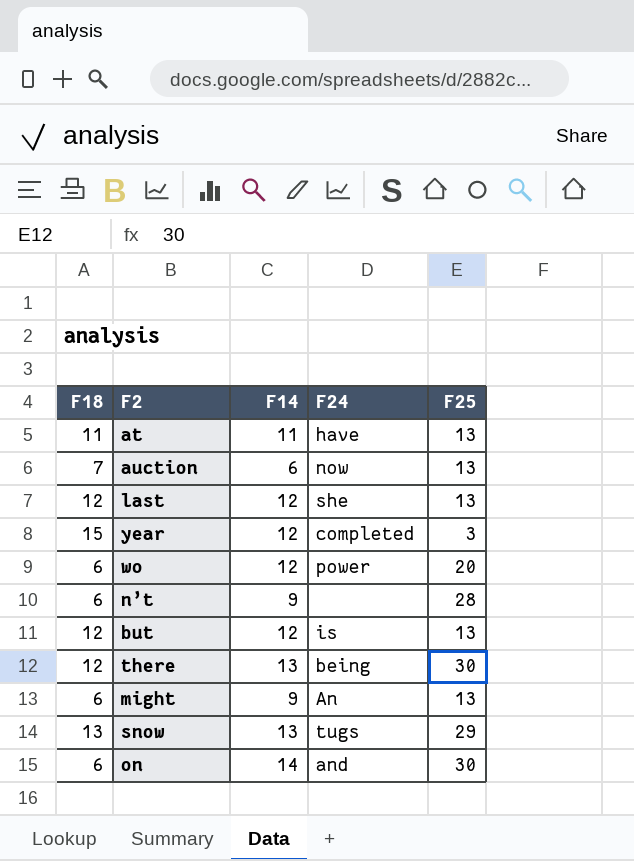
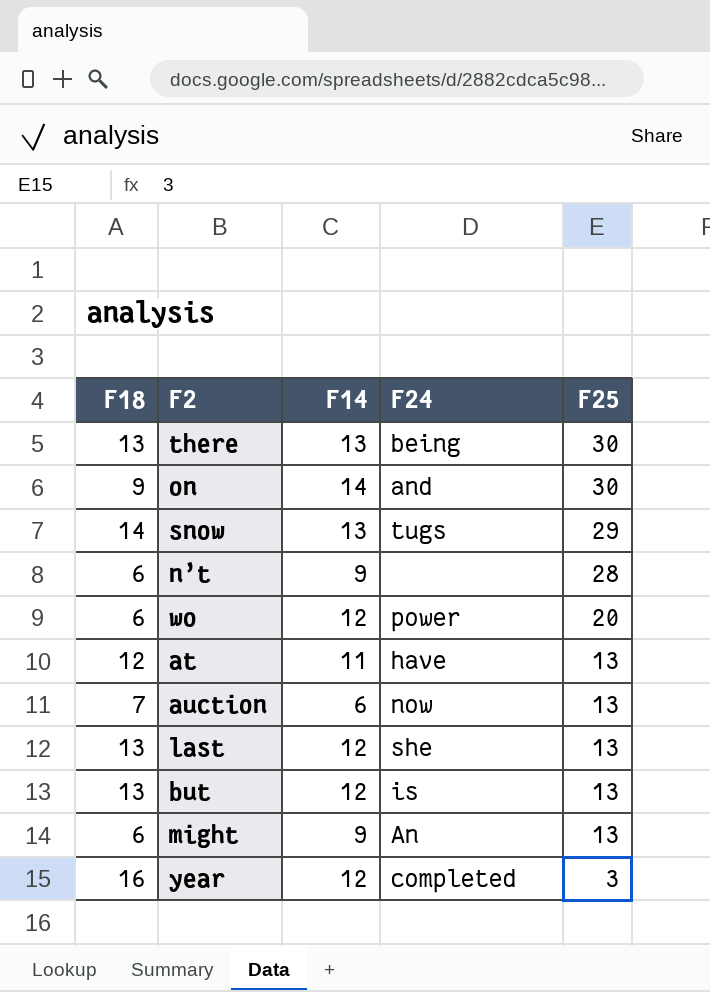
row order: none -> F25 descending
there | F18: 12 -> 13
on | F18: 6 -> 9
snow | F18: 13 -> 14
at | F18: 11 -> 12
last | F18: 12 -> 13
but | F18: 12 -> 13
year | F18: 15 -> 16

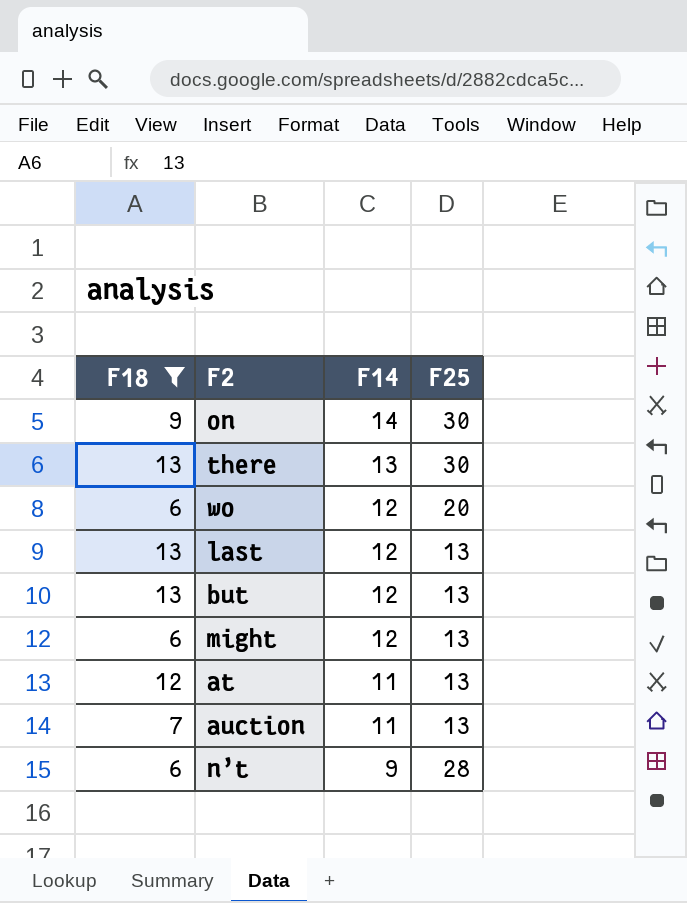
filter: none -> F18 <= 13
row order: F25 descending -> F14 descending
column F24 | position: 4 -> none
might | F14: 9 -> 12
auction | F14: 6 -> 11

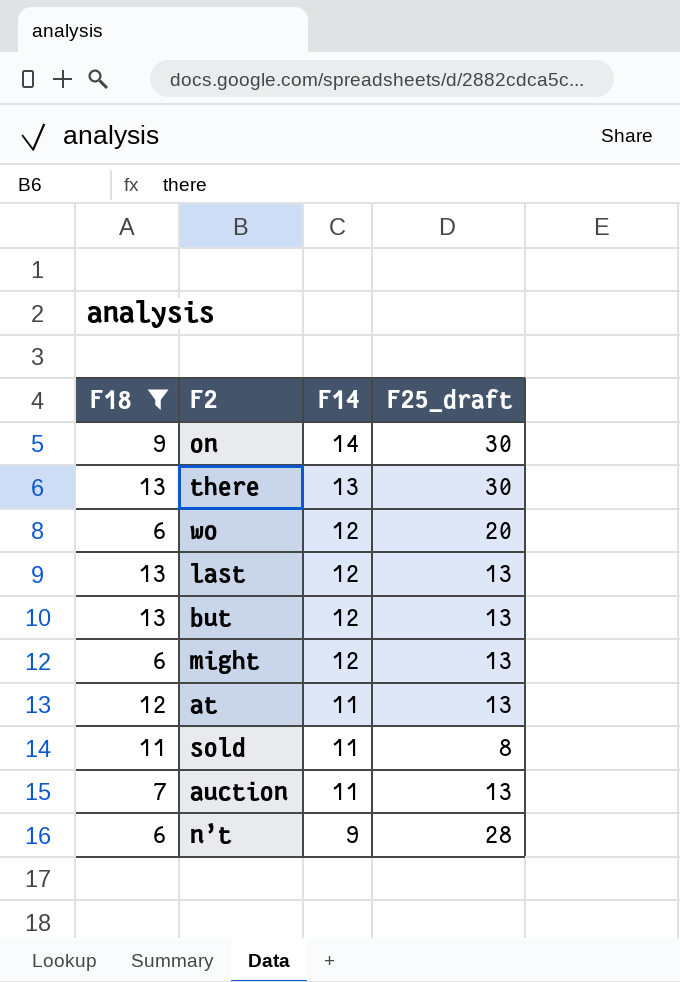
column name: F25 -> F25_draft
row sold: none -> 11 | 11 | 8

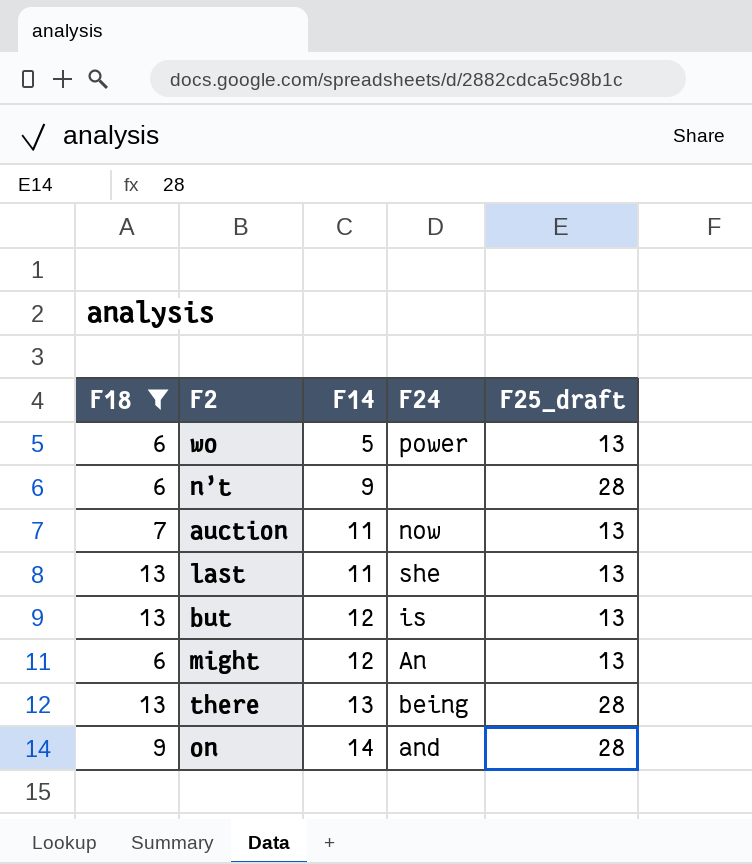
row order: F14 descending -> F14 ascending
column F24 | position: none -> 4
row at: 12 | 11 | 13 -> none
row sold: 11 | 11 | 8 -> none
wo | F14: 12 -> 5
wo | F25_draft: 20 -> 13
last | F14: 12 -> 11
there | F25_draft: 30 -> 28
on | F25_draft: 30 -> 28

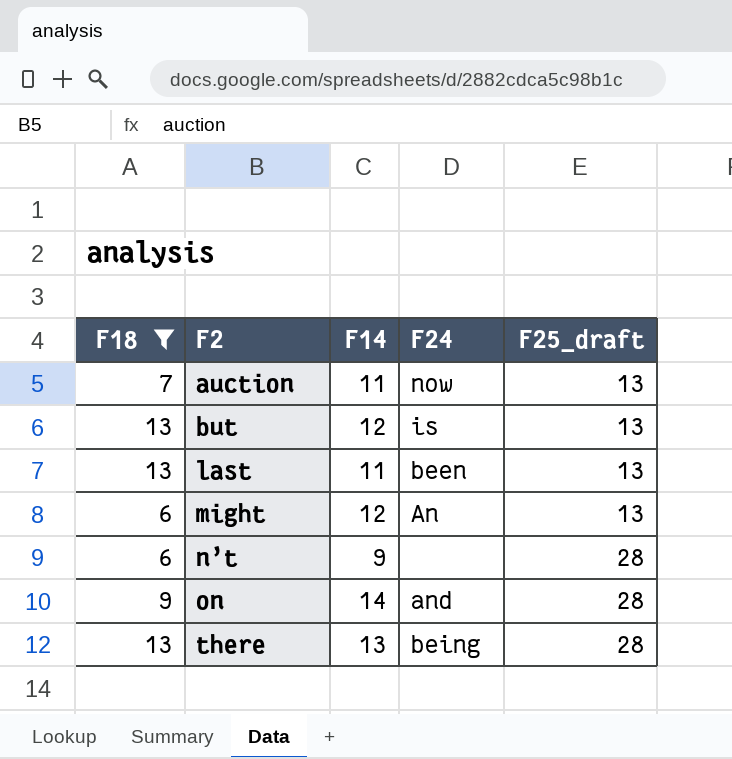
row order: F14 ascending -> F2 ascending
row wo: 6 | 5 | power | 13 -> none
last | F24: she -> been

